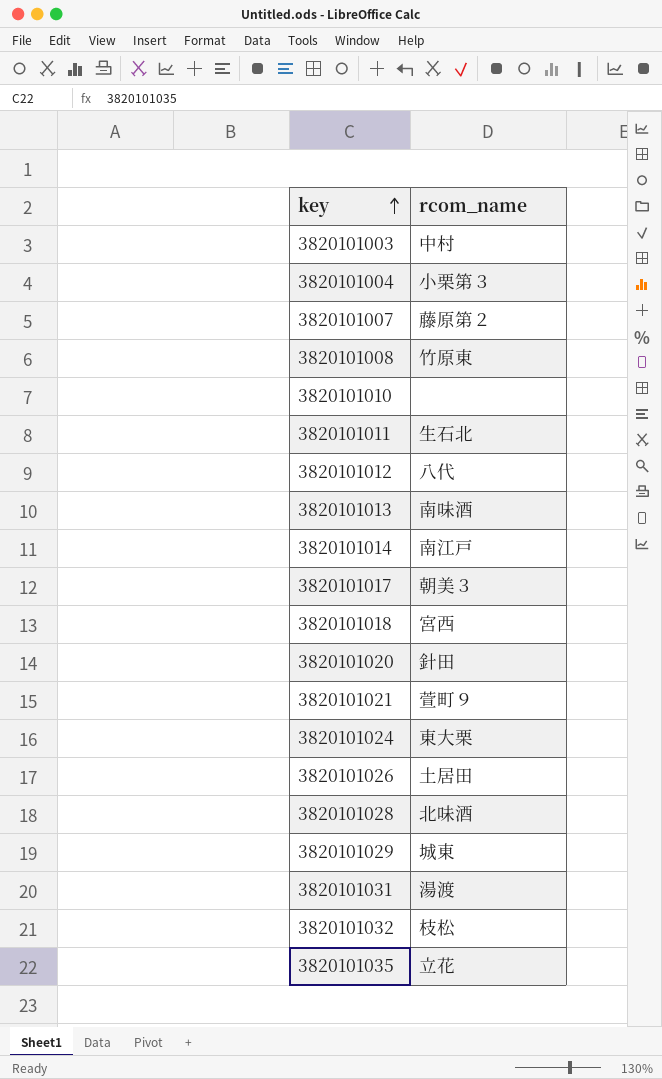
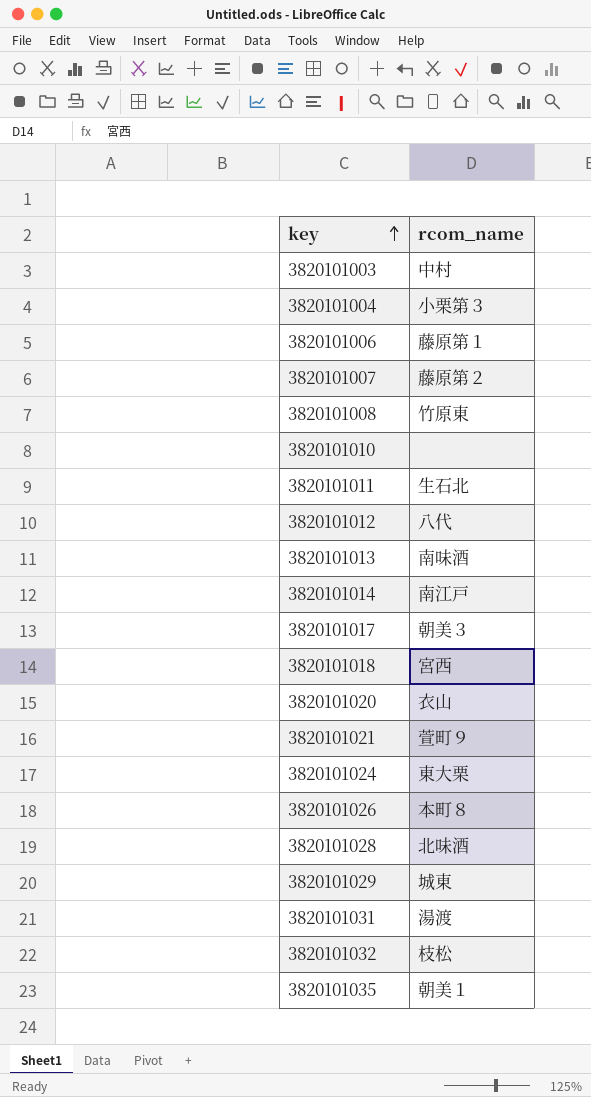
row 3820101006: none -> 藤原第１
3820101020 | rcom_name: 針田 -> 衣山
3820101026 | rcom_name: 土居田 -> 本町８
3820101035 | rcom_name: 立花 -> 朝美１

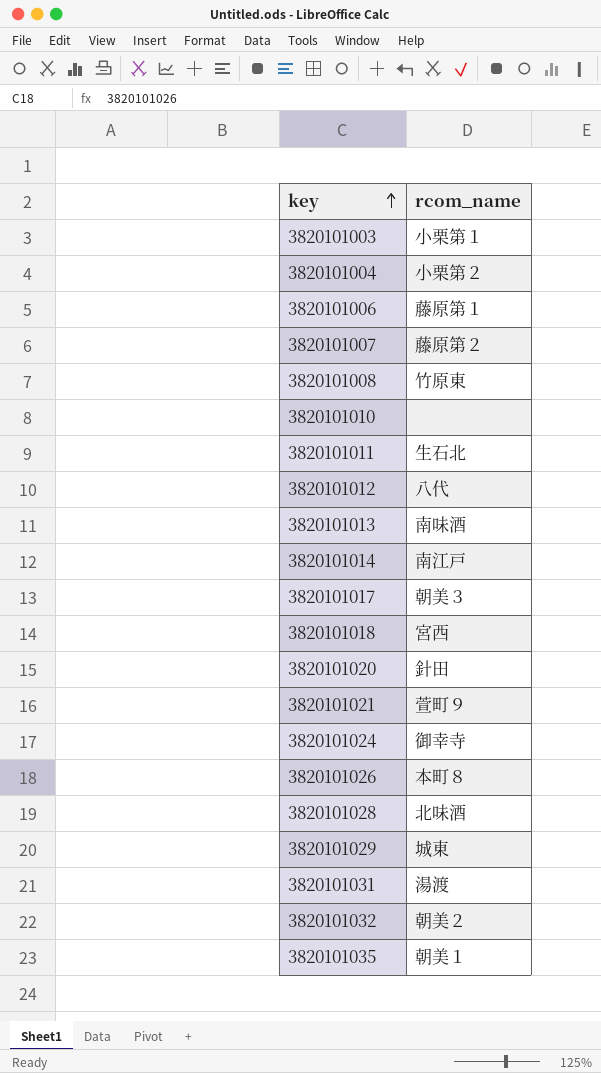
3820101003 | rcom_name: 中村 -> 小栗第１
3820101004 | rcom_name: 小栗第３ -> 小栗第２
3820101020 | rcom_name: 衣山 -> 針田
3820101024 | rcom_name: 東大栗 -> 御幸寺
3820101032 | rcom_name: 枝松 -> 朝美２

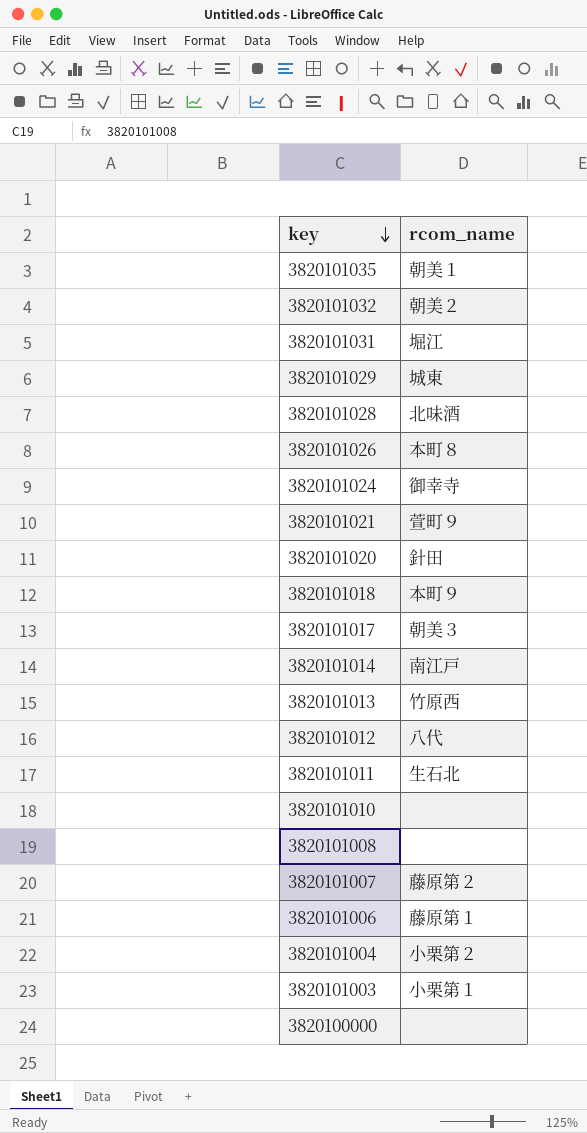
row order: key ascending -> key descending
3820101031 | rcom_name: 湯渡 -> 堀江
3820101018 | rcom_name: 宮西 -> 本町９
3820101013 | rcom_name: 南味酒 -> 竹原西
3820101008 | rcom_name: 竹原東 -> none
row 3820100000: none -> none

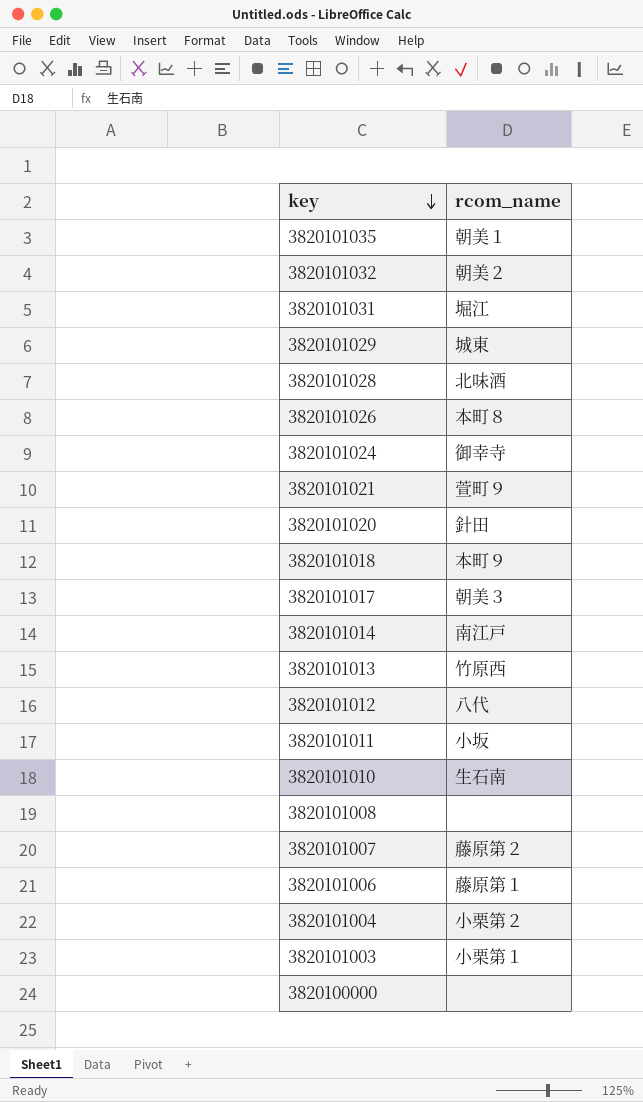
3820101011 | rcom_name: 生石北 -> 小坂
3820101010 | rcom_name: none -> 生石南

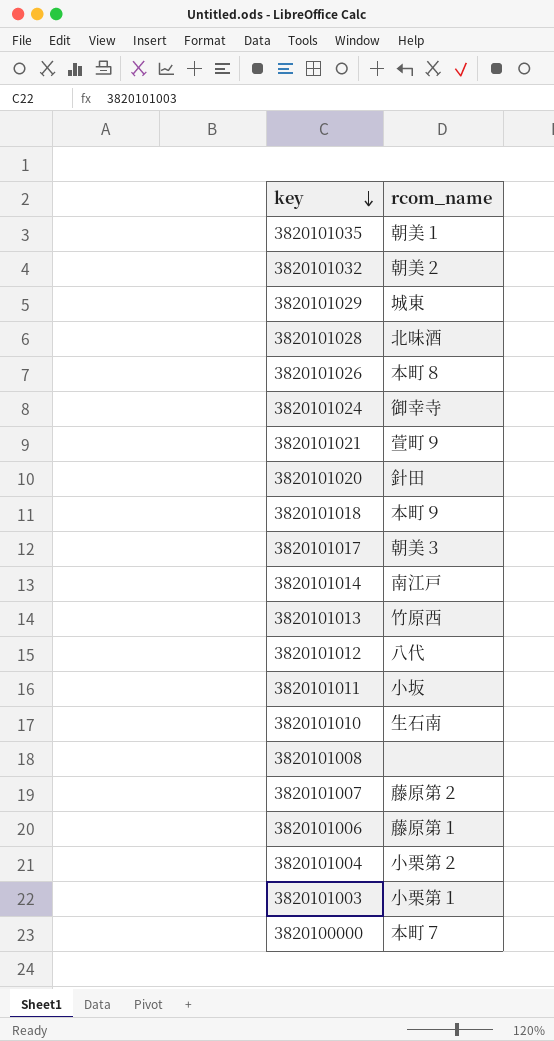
row 3820101031: 堀江 -> none
3820100000 | rcom_name: none -> 本町７

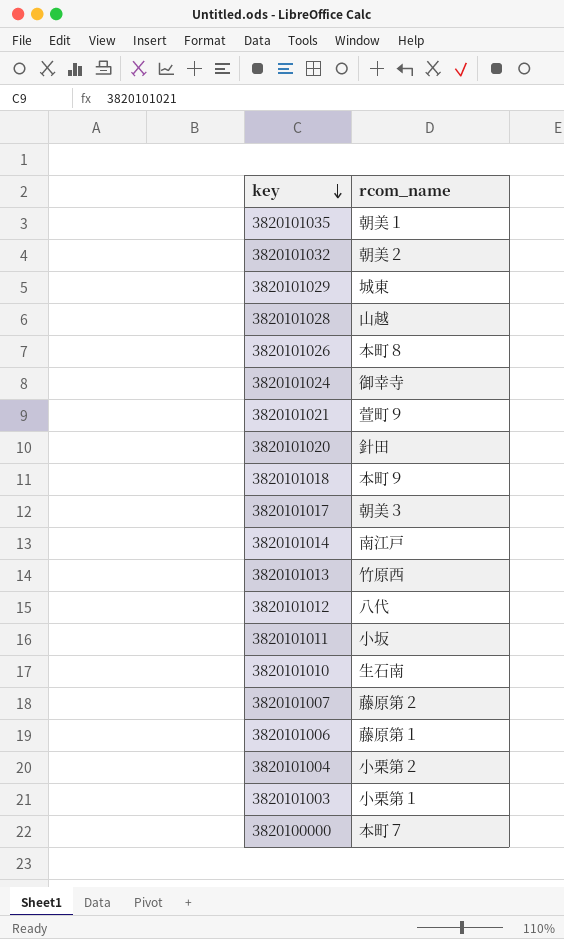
row 3820101008: none -> none
3820101028 | rcom_name: 北味酒 -> 山越

